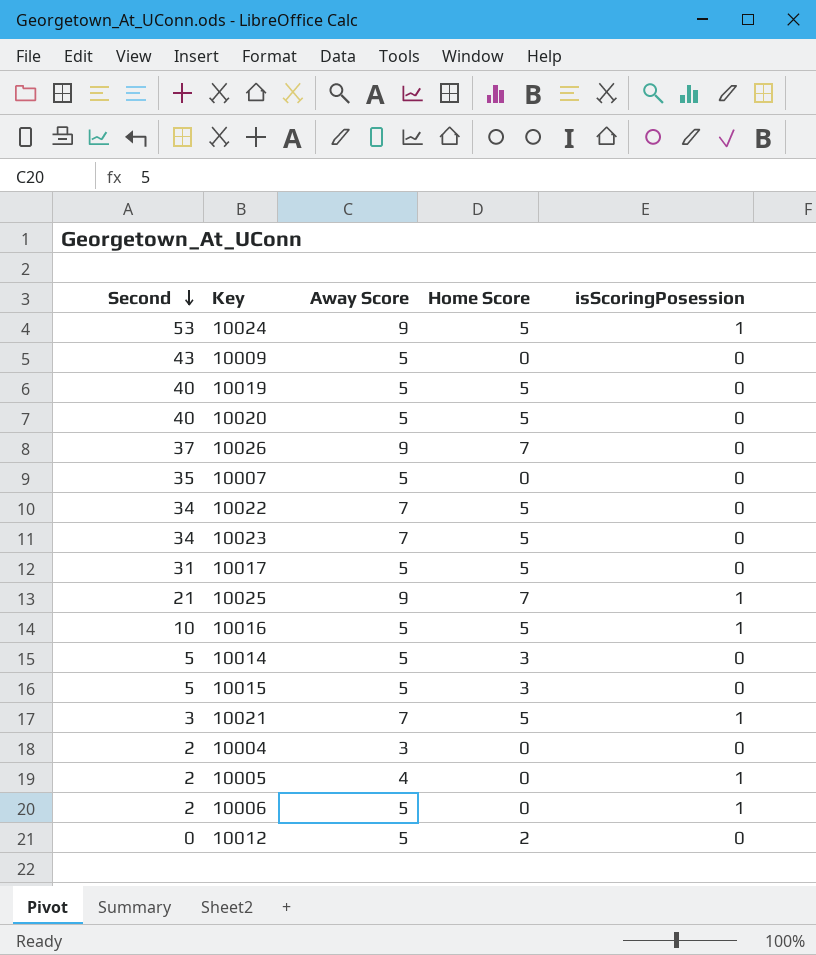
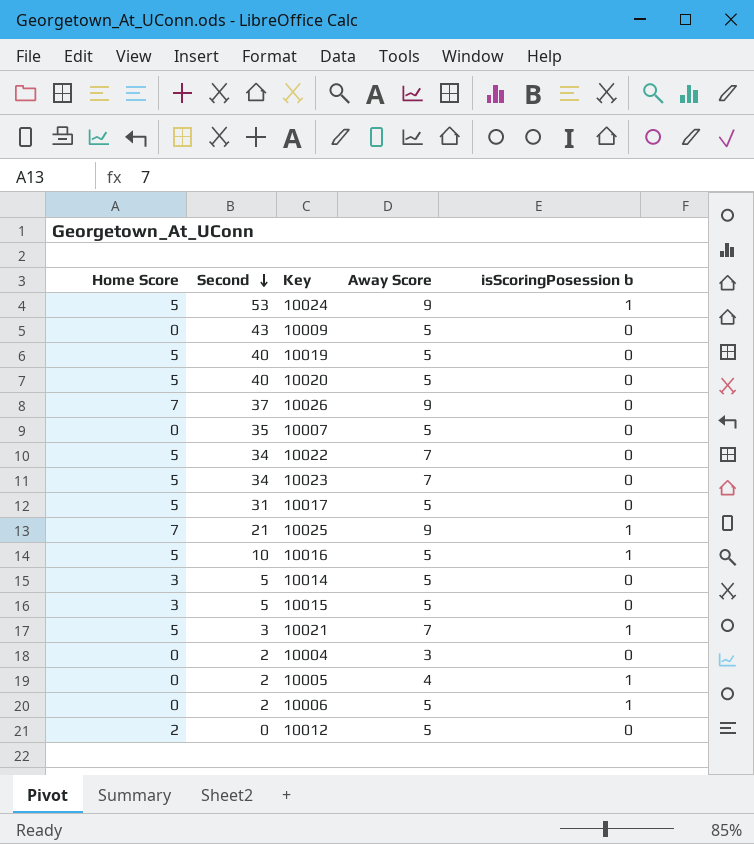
column Home Score | position: 4 -> 1
column name: isScoringPosession -> isScoringPosession b

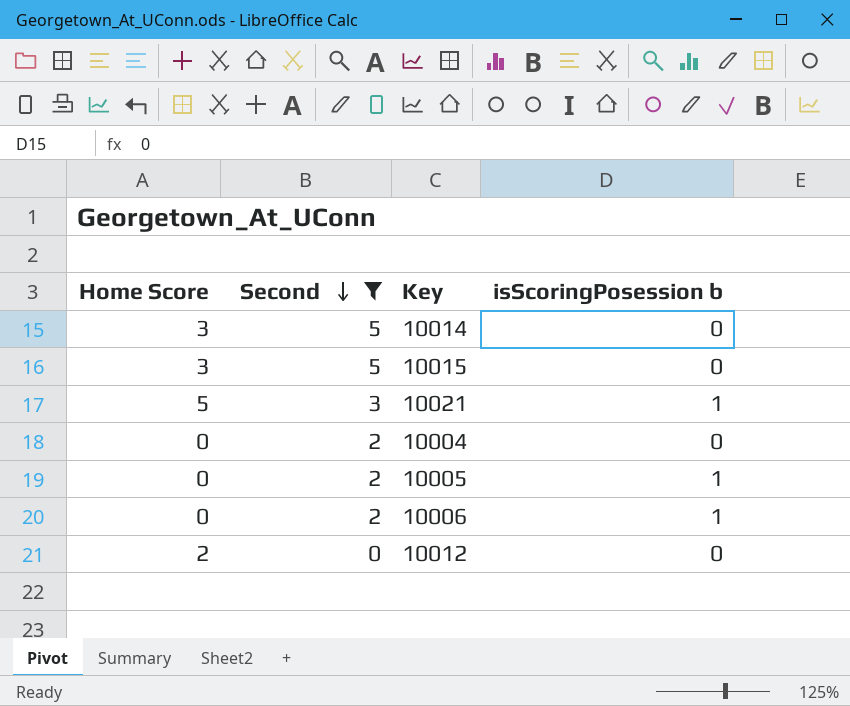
filter: none -> Second <= 5
column Away Score | position: 4 -> none

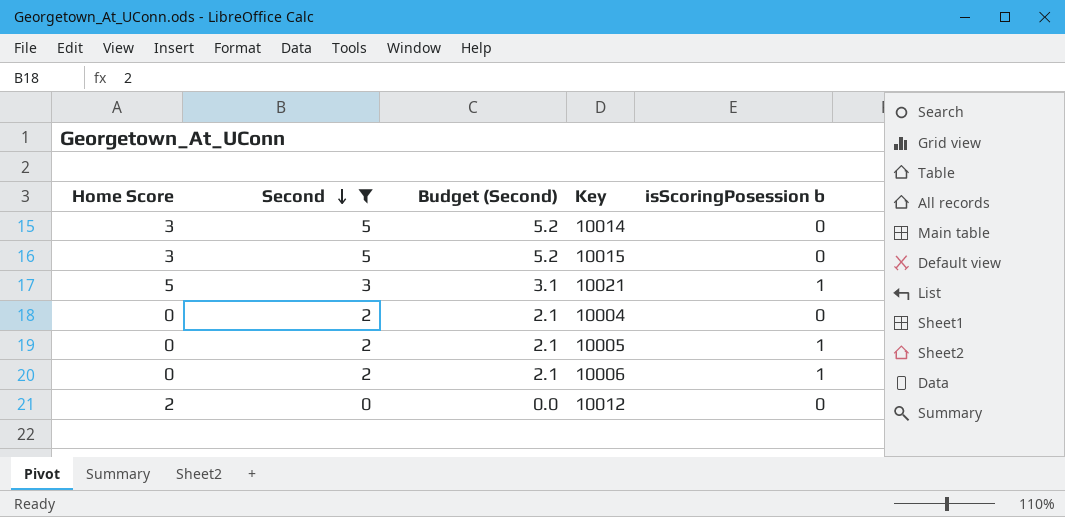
column Budget (Second) | formula: none -> [Second] * 1.03

